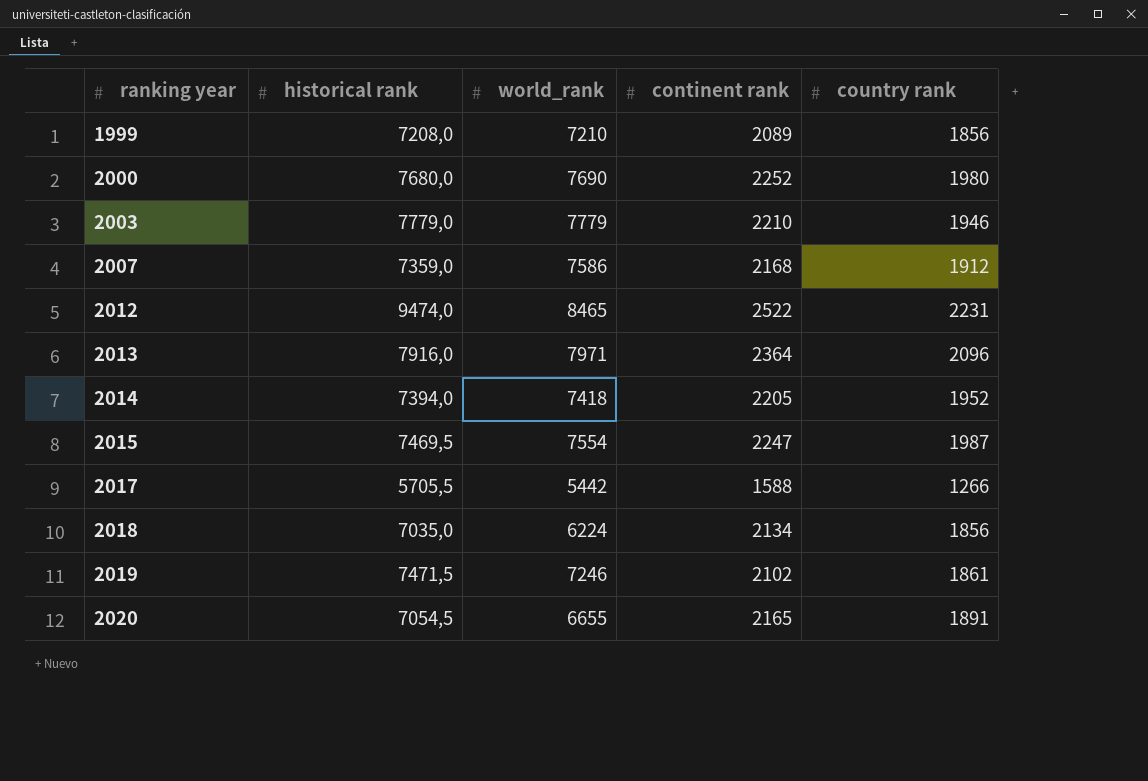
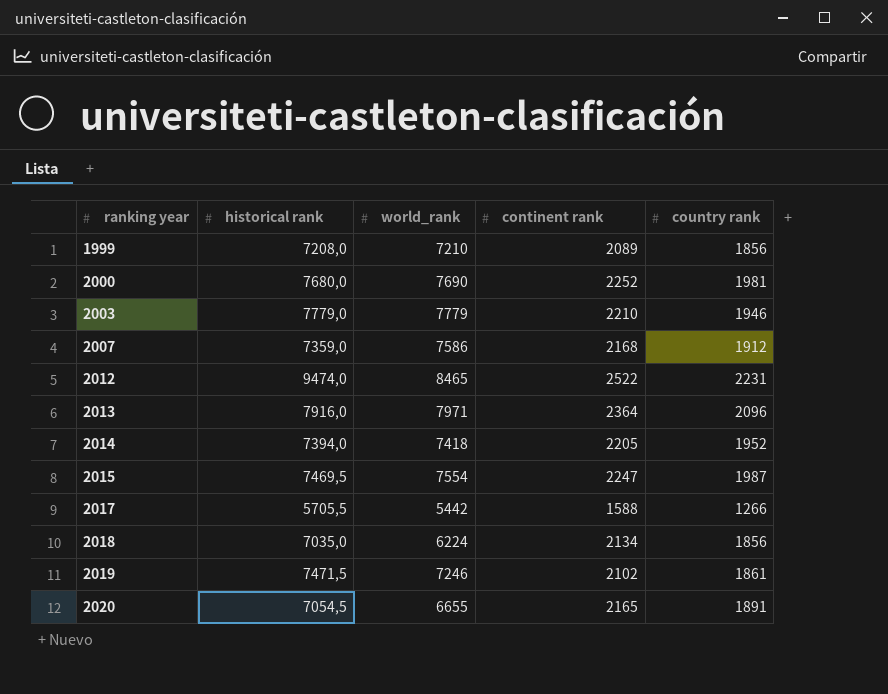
2000 | country rank: 1980 -> 1981

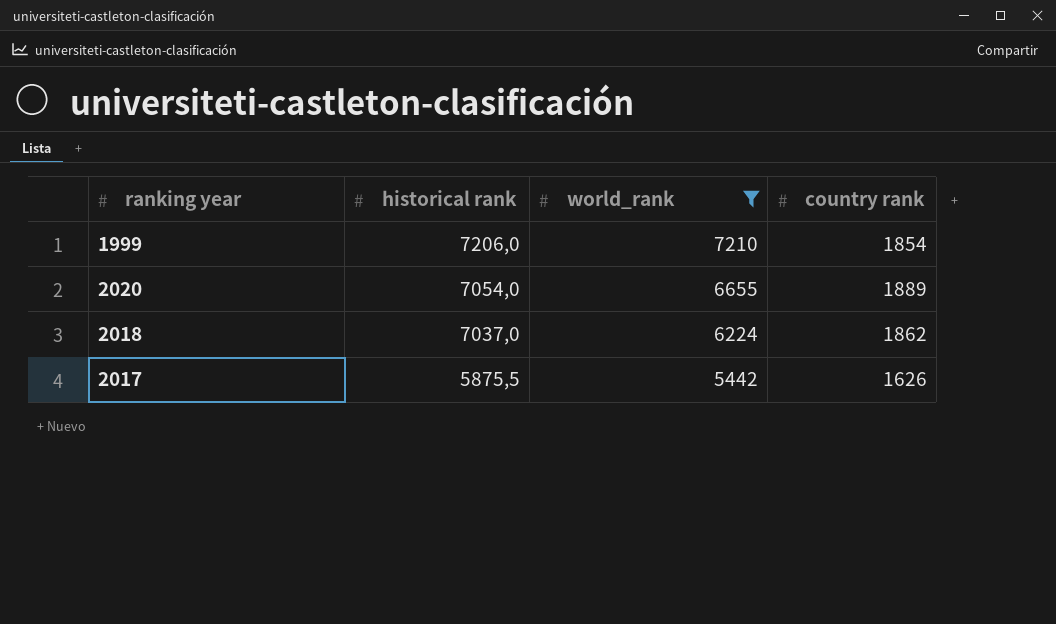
filter: none -> world_rank <= 7210
row order: ranking year ascending -> historical rank descending
column continent rank | position: 4 -> none
1999 | historical rank: 7208,0 -> 7206,0
1999 | country rank: 1856 -> 1854
2020 | historical rank: 7054,5 -> 7054,0
2020 | country rank: 1891 -> 1889
2018 | historical rank: 7035,0 -> 7037,0
2018 | country rank: 1856 -> 1862
2017 | historical rank: 5705,5 -> 5875,5
2017 | country rank: 1266 -> 1626

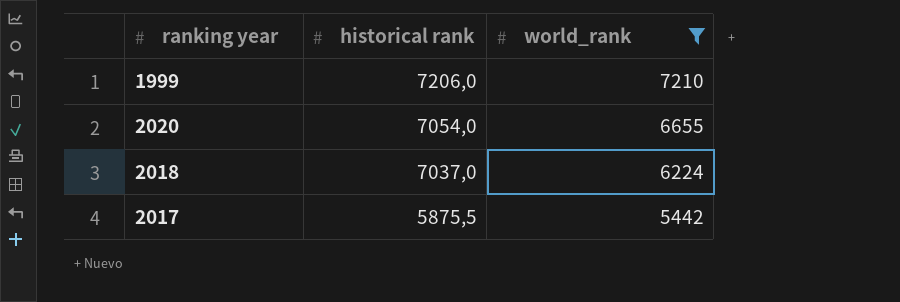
column country rank | position: 4 -> none

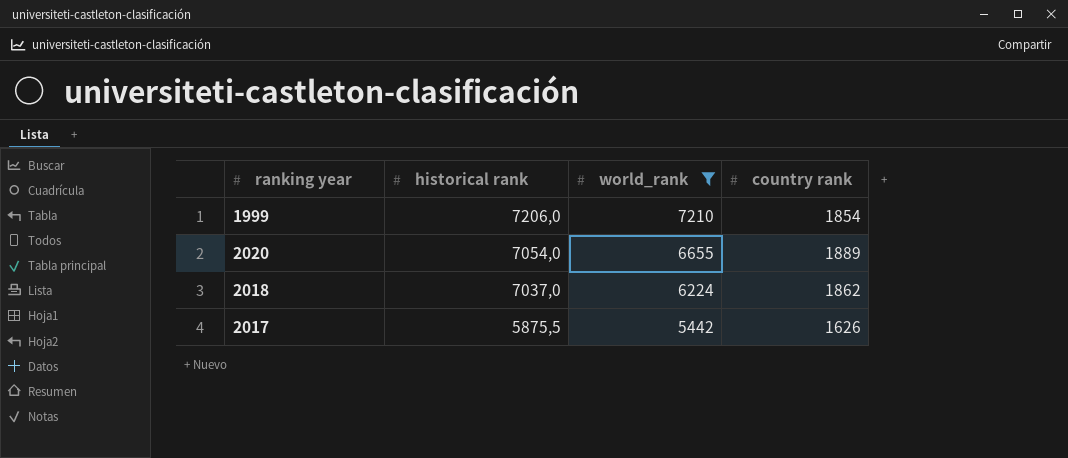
column country rank | position: none -> 4

